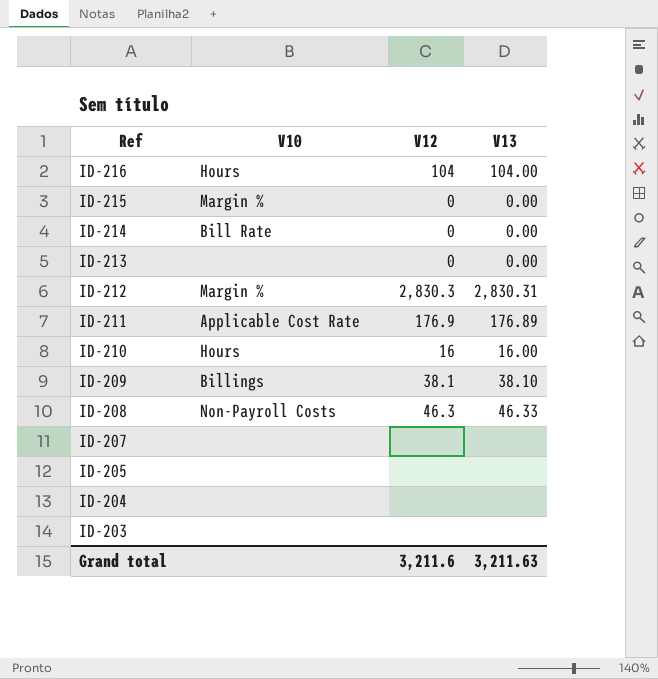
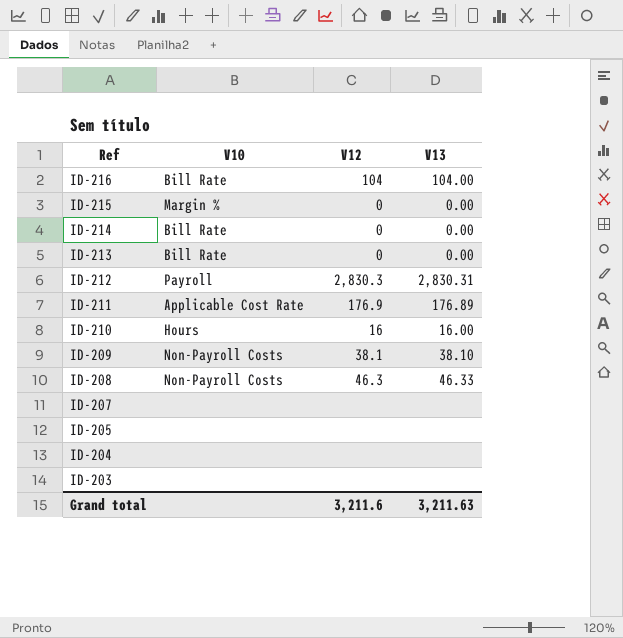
ID-216 | V10: Hours -> Bill Rate
ID-213 | V10: none -> Bill Rate
ID-212 | V10: Margin % -> Payroll
ID-209 | V10: Billings -> Non-Payroll Costs

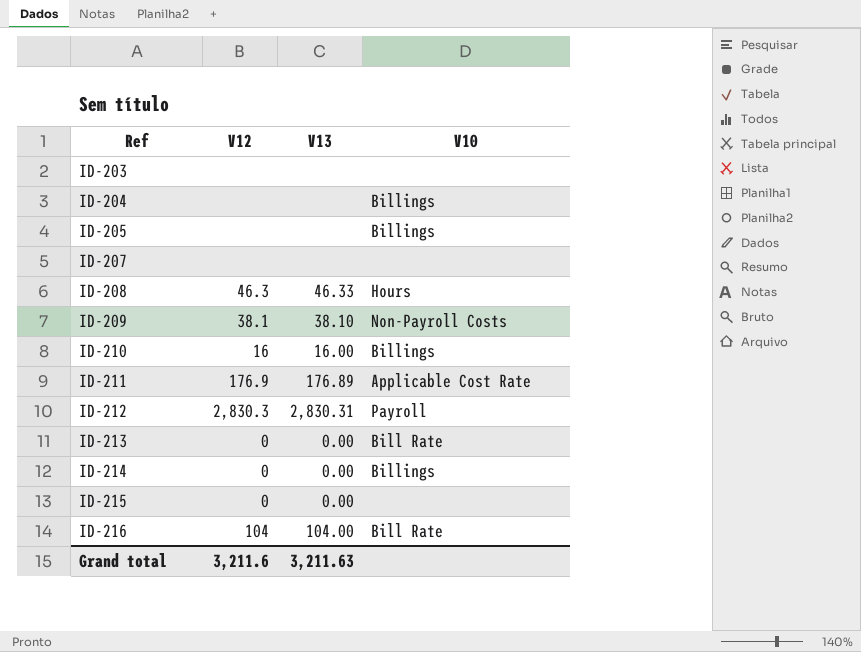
row order: Ref descending -> Ref ascending
column V10 | position: 2 -> 4
ID-204 | V10: none -> Billings
ID-205 | V10: none -> Billings
ID-208 | V10: Non-Payroll Costs -> Hours
ID-210 | V10: Hours -> Billings
ID-214 | V10: Bill Rate -> Billings
ID-215 | V10: Margin % -> none

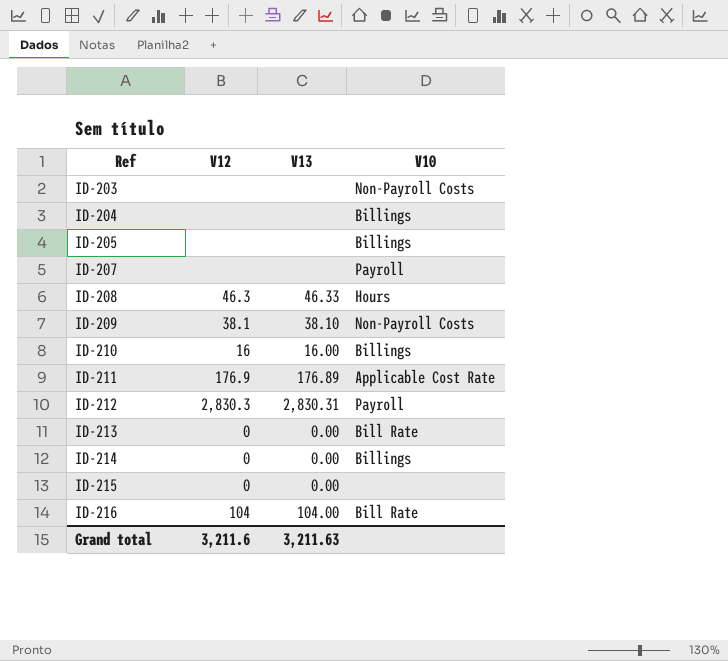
ID-203 | V10: none -> Non-Payroll Costs
ID-207 | V10: none -> Payroll

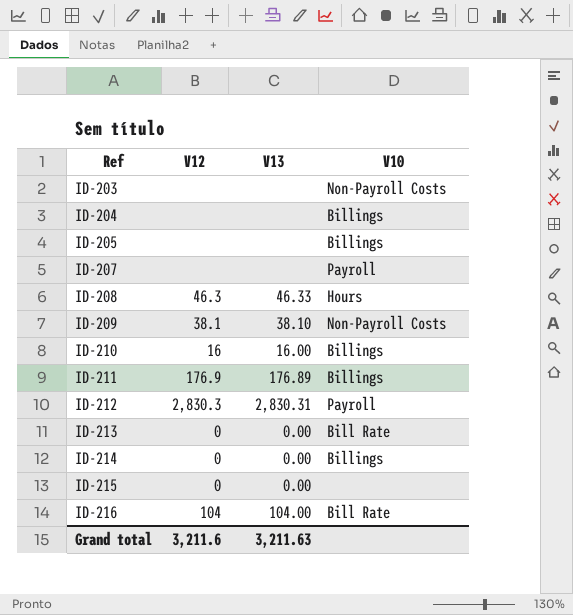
ID-211 | V10: Applicable Cost Rate -> Billings

